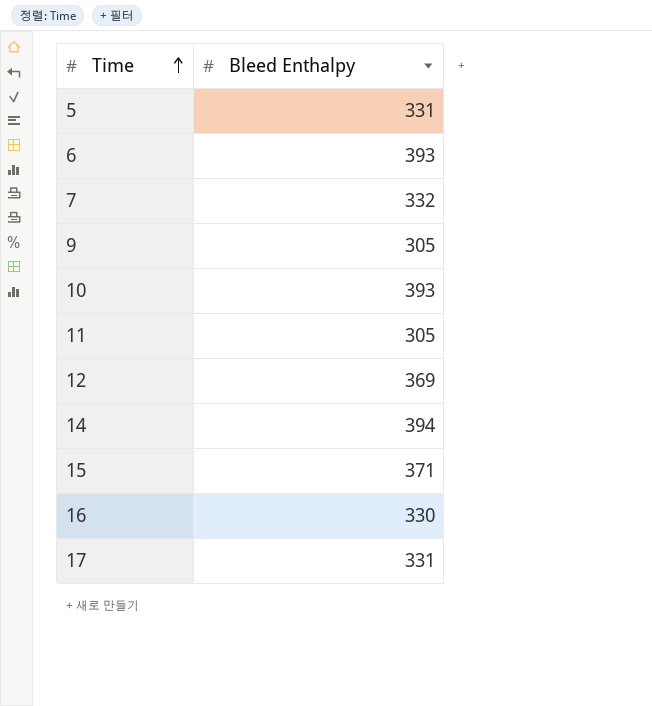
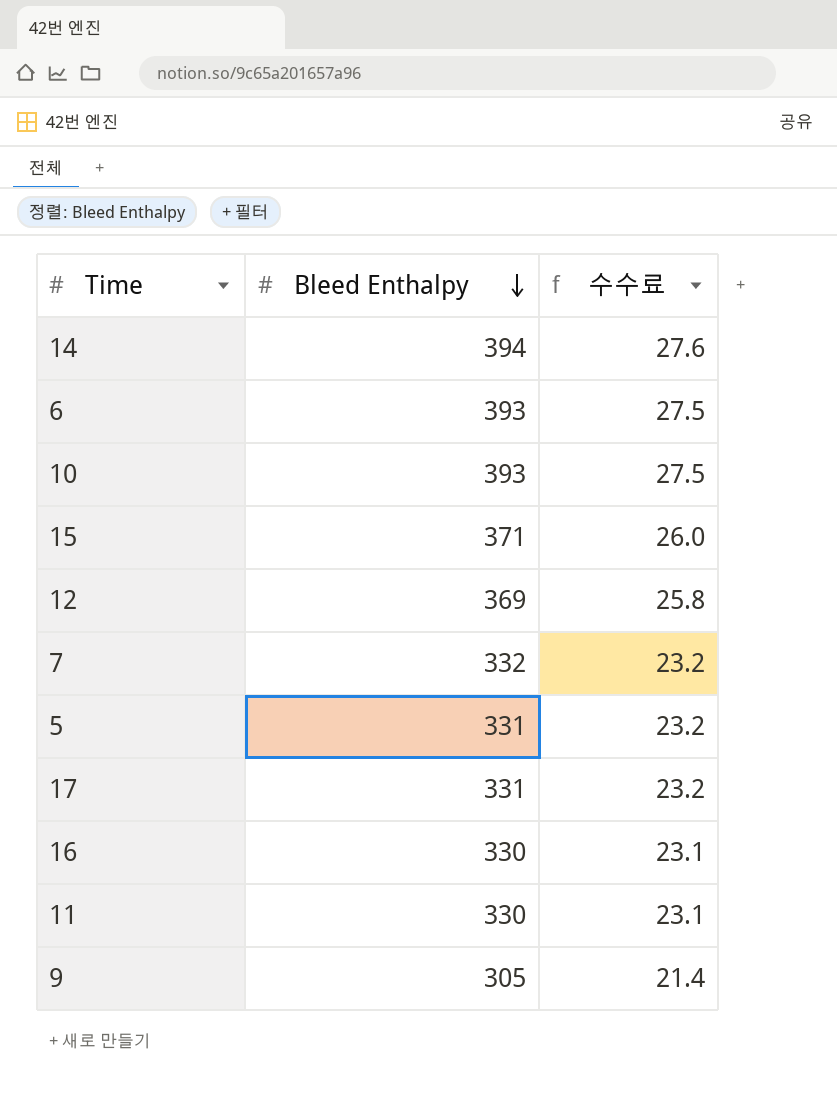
row order: Time ascending -> Bleed Enthalpy descending
column 수수료 | formula: none -> [Bleed Enthalpy] * 0.07
11 | Bleed Enthalpy: 305 -> 330

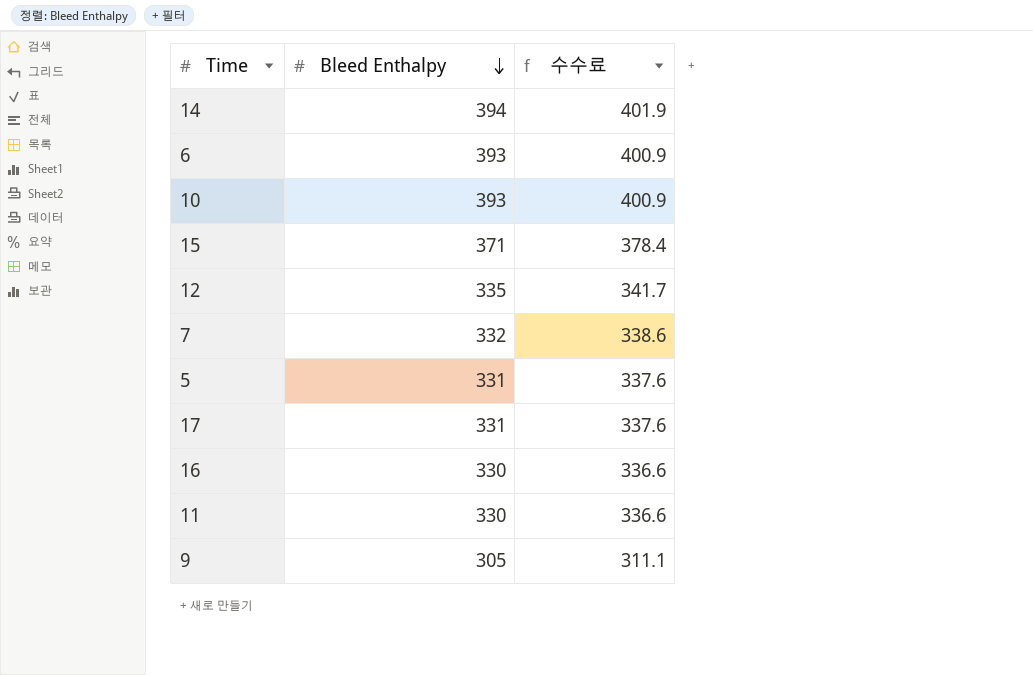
column 수수료 | formula: [Bleed Enthalpy] * 0.07 -> [Bleed Enthalpy] * 1.02
12 | Bleed Enthalpy: 369 -> 335

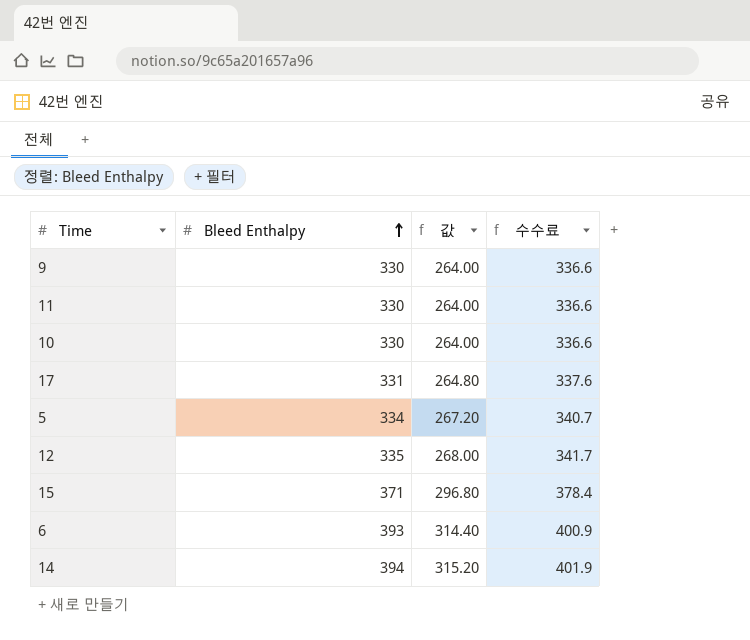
row order: Bleed Enthalpy descending -> Bleed Enthalpy ascending
column 값 | formula: none -> [Bleed Enthalpy] * 0.8
row 7: 332 | 338.6 -> none
row 16: 330 | 336.6 -> none
9 | Bleed Enthalpy: 305 -> 330
9 | 수수료: 311.1 -> 336.6
10 | Bleed Enthalpy: 393 -> 330
10 | 수수료: 400.9 -> 336.6
5 | Bleed Enthalpy: 331 -> 334
5 | 수수료: 337.6 -> 340.7

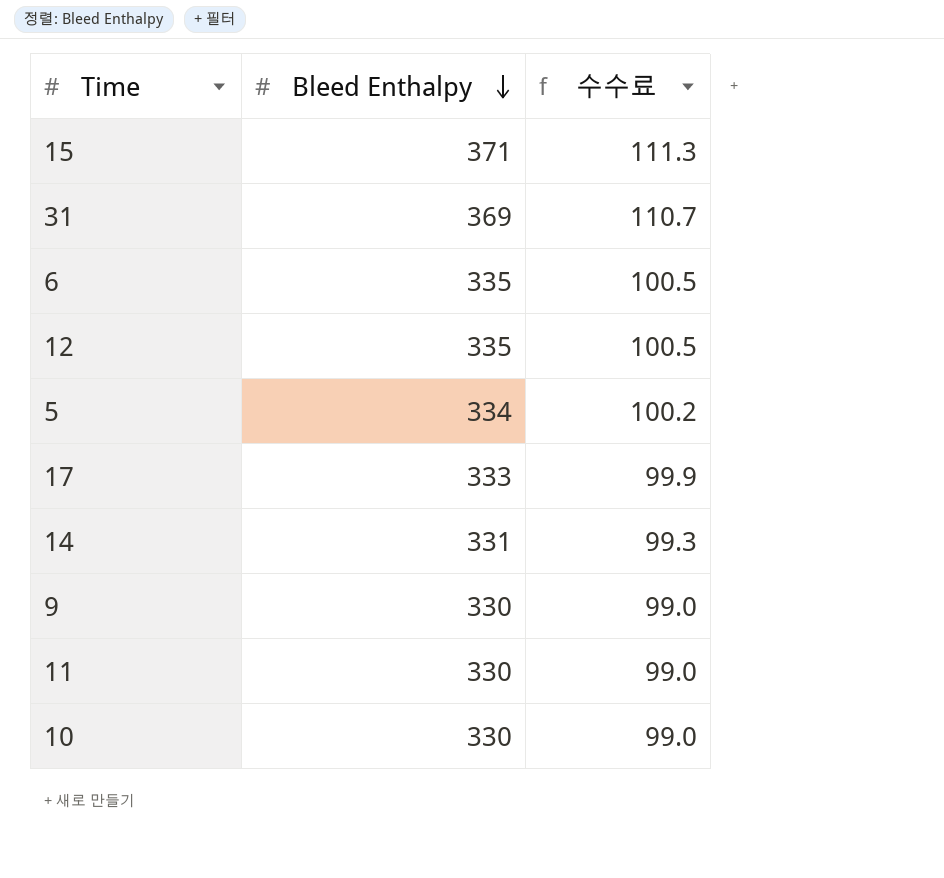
row order: Bleed Enthalpy ascending -> Bleed Enthalpy descending
column 값 | formula: [Bleed Enthalpy] * 0.8 -> none
column 수수료 | formula: [Bleed Enthalpy] * 1.02 -> [Bleed Enthalpy] * 0.3
row 31: none -> 369 | 110.7
6 | Bleed Enthalpy: 393 -> 335
17 | Bleed Enthalpy: 331 -> 333
14 | Bleed Enthalpy: 394 -> 331

